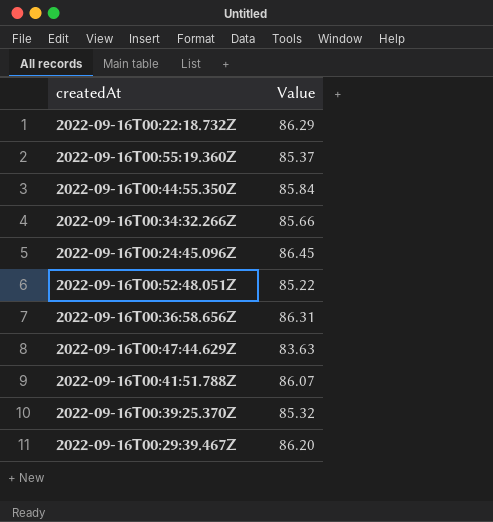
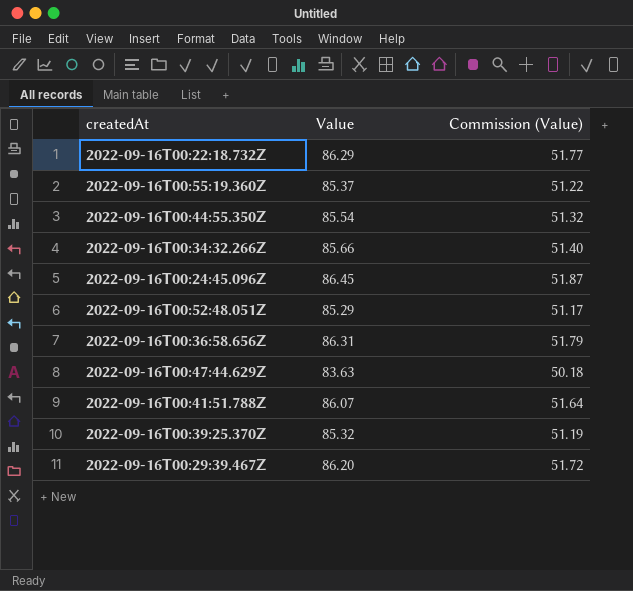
column Commission (Value) | formula: none -> [Value] * 0.6
2022-09-16T00:44:55.350Z | Value: 85.84 -> 85.54
2022-09-16T00:52:48.051Z | Value: 85.22 -> 85.29

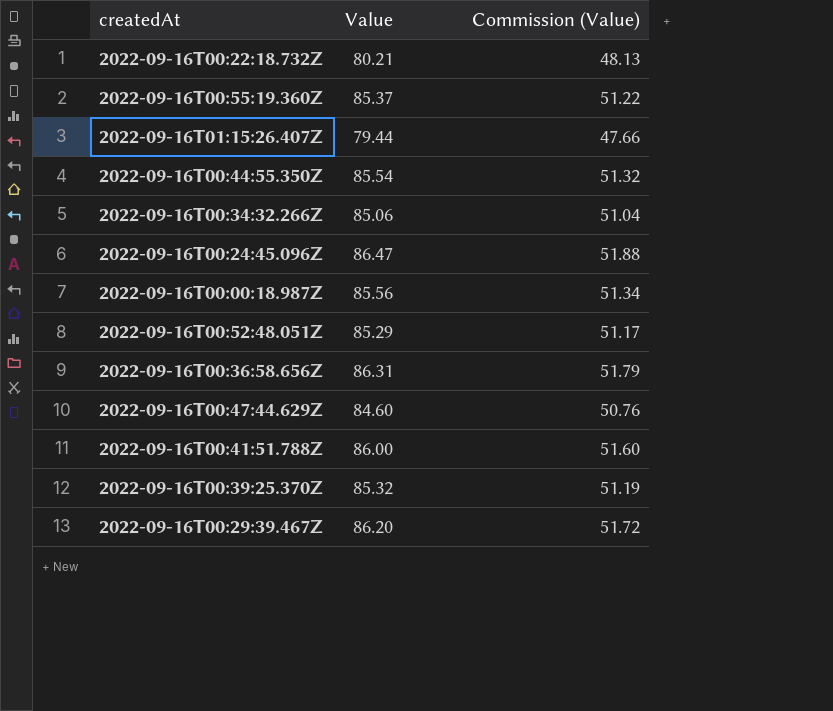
2022-09-16T00:22:18.732Z | Value: 86.29 -> 80.21
2022-09-16T00:22:18.732Z | Commission (Value): 51.77 -> 48.13
row 2022-09-16T01:15:26.407Z: none -> 79.44 | 47.66
2022-09-16T00:34:32.266Z | Value: 85.66 -> 85.06
2022-09-16T00:34:32.266Z | Commission (Value): 51.40 -> 51.04
2022-09-16T00:24:45.096Z | Value: 86.45 -> 86.47
2022-09-16T00:24:45.096Z | Commission (Value): 51.87 -> 51.88
row 2022-09-16T00:00:18.987Z: none -> 85.56 | 51.34
2022-09-16T00:47:44.629Z | Value: 83.63 -> 84.60
2022-09-16T00:47:44.629Z | Commission (Value): 50.18 -> 50.76
2022-09-16T00:41:51.788Z | Value: 86.07 -> 86.00
2022-09-16T00:41:51.788Z | Commission (Value): 51.64 -> 51.60

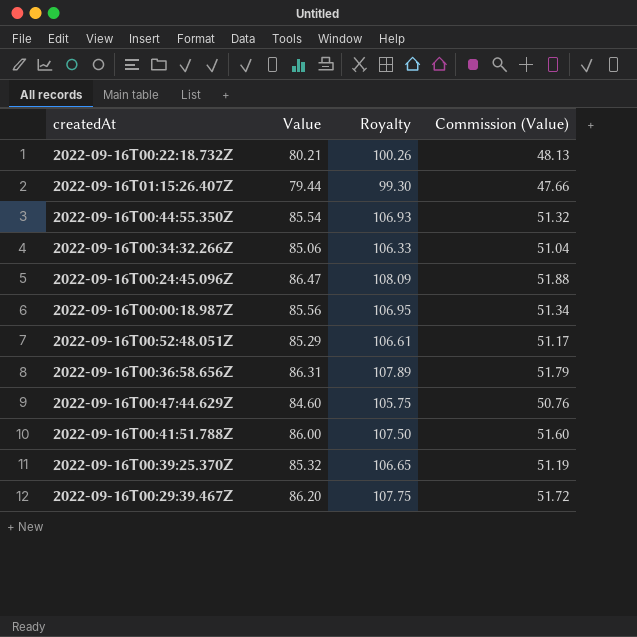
column Royalty | formula: none -> [Value] * 1.25
row 2022-09-16T00:55:19.360Z: 85.37 | 51.22 -> none

